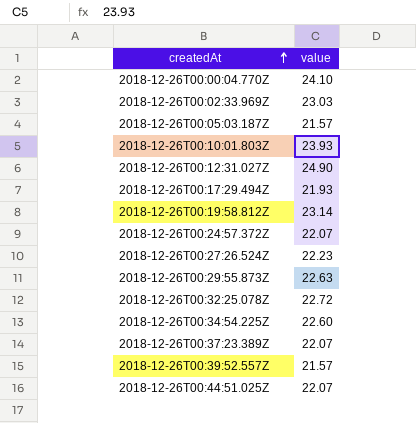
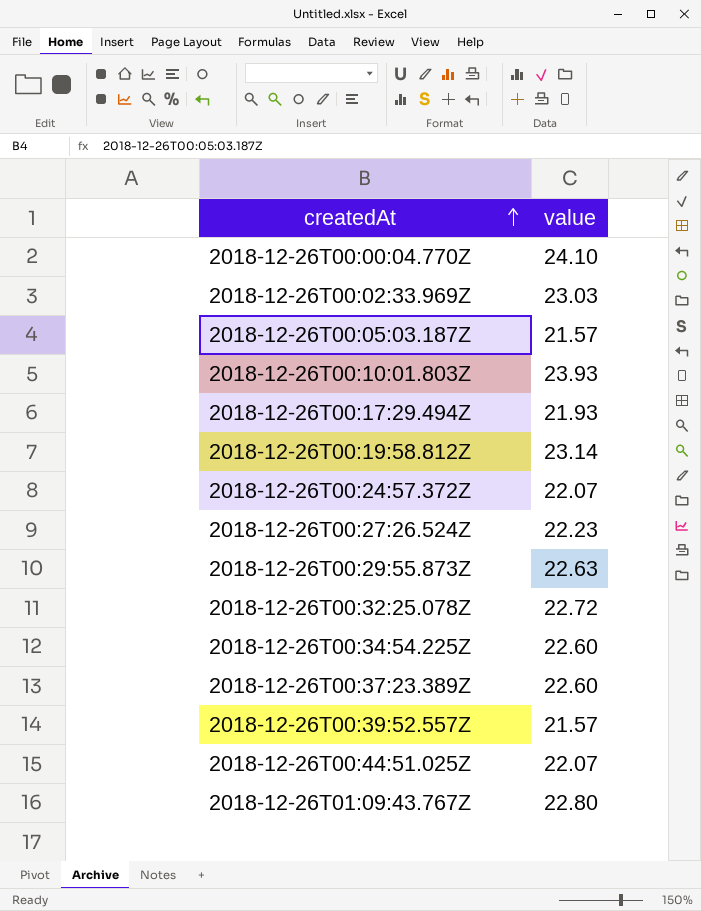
row 2018-12-26T00:12:31.027Z: 24.90 -> none
2018-12-26T00:37:23.389Z | value: 22.07 -> 22.60
row 2018-12-26T01:09:43.767Z: none -> 22.80

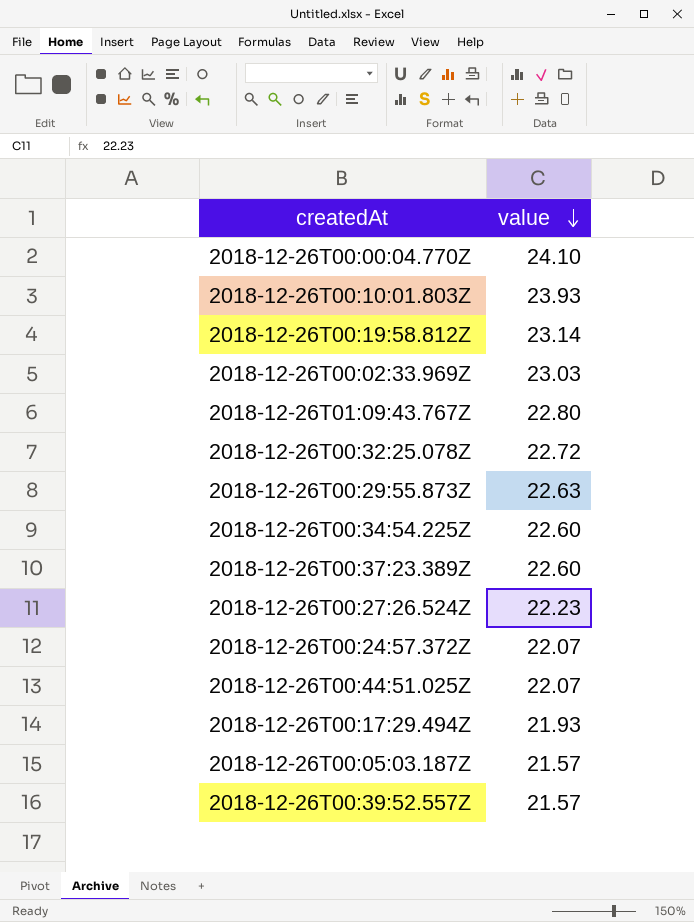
row order: createdAt ascending -> value descending

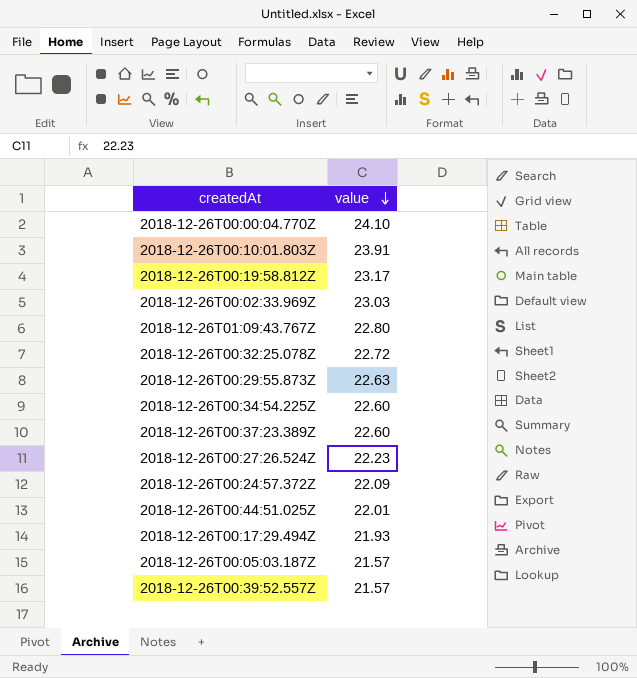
2018-12-26T00:10:01.803Z | value: 23.93 -> 23.91
2018-12-26T00:19:58.812Z | value: 23.14 -> 23.17
2018-12-26T00:24:57.372Z | value: 22.07 -> 22.09
2018-12-26T00:44:51.025Z | value: 22.07 -> 22.01

